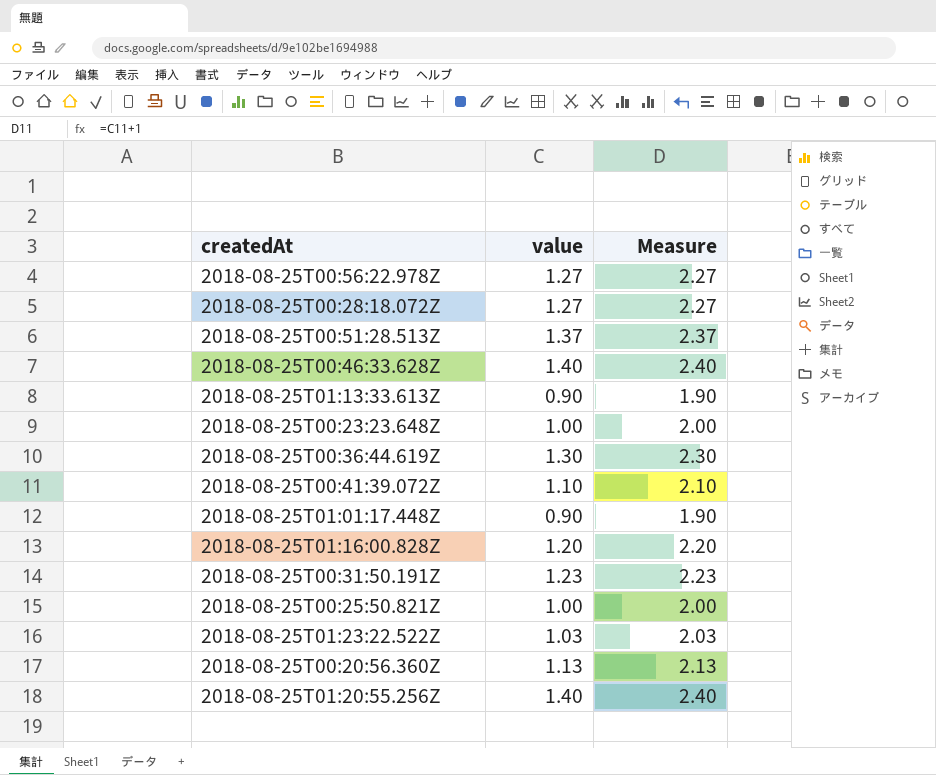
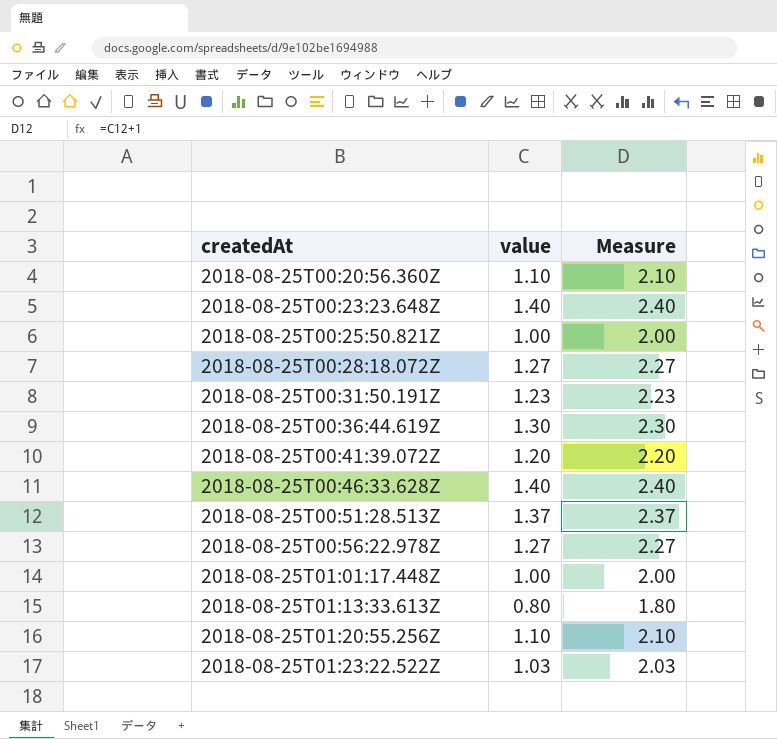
row order: none -> createdAt ascending
row 2018-08-25T01:16:00.828Z: 1.20 | 2.20 -> none
2018-08-25T00:20:56.360Z | value: 1.13 -> 1.10
2018-08-25T00:20:56.360Z | Measure: 2.13 -> 2.10
2018-08-25T00:23:23.648Z | value: 1.00 -> 1.40
2018-08-25T00:23:23.648Z | Measure: 2.00 -> 2.40
2018-08-25T00:41:39.072Z | value: 1.10 -> 1.20
2018-08-25T00:41:39.072Z | Measure: 2.10 -> 2.20
2018-08-25T01:01:17.448Z | value: 0.90 -> 1.00
2018-08-25T01:01:17.448Z | Measure: 1.90 -> 2.00
2018-08-25T01:13:33.613Z | value: 0.90 -> 0.80
2018-08-25T01:13:33.613Z | Measure: 1.90 -> 1.80
2018-08-25T01:20:55.256Z | value: 1.40 -> 1.10
2018-08-25T01:20:55.256Z | Measure: 2.40 -> 2.10

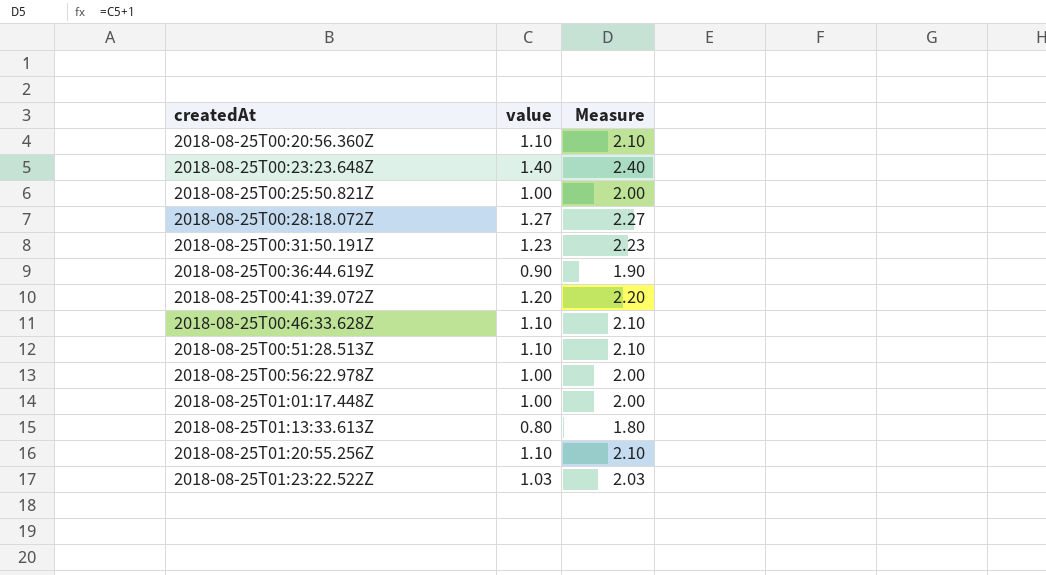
2018-08-25T00:36:44.619Z | value: 1.30 -> 0.90
2018-08-25T00:36:44.619Z | Measure: 2.30 -> 1.90
2018-08-25T00:46:33.628Z | value: 1.40 -> 1.10
2018-08-25T00:46:33.628Z | Measure: 2.40 -> 2.10
2018-08-25T00:51:28.513Z | value: 1.37 -> 1.10
2018-08-25T00:51:28.513Z | Measure: 2.37 -> 2.10
2018-08-25T00:56:22.978Z | value: 1.27 -> 1.00
2018-08-25T00:56:22.978Z | Measure: 2.27 -> 2.00

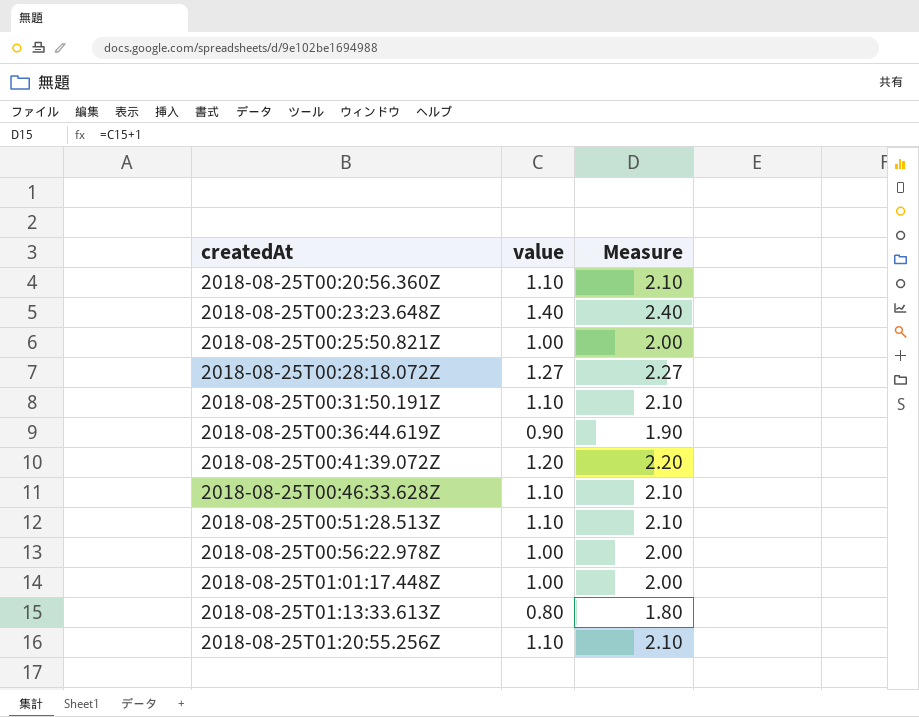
row 2018-08-25T01:23:22.522Z: 1.03 | 2.03 -> none
2018-08-25T00:31:50.191Z | value: 1.23 -> 1.10
2018-08-25T00:31:50.191Z | Measure: 2.23 -> 2.10

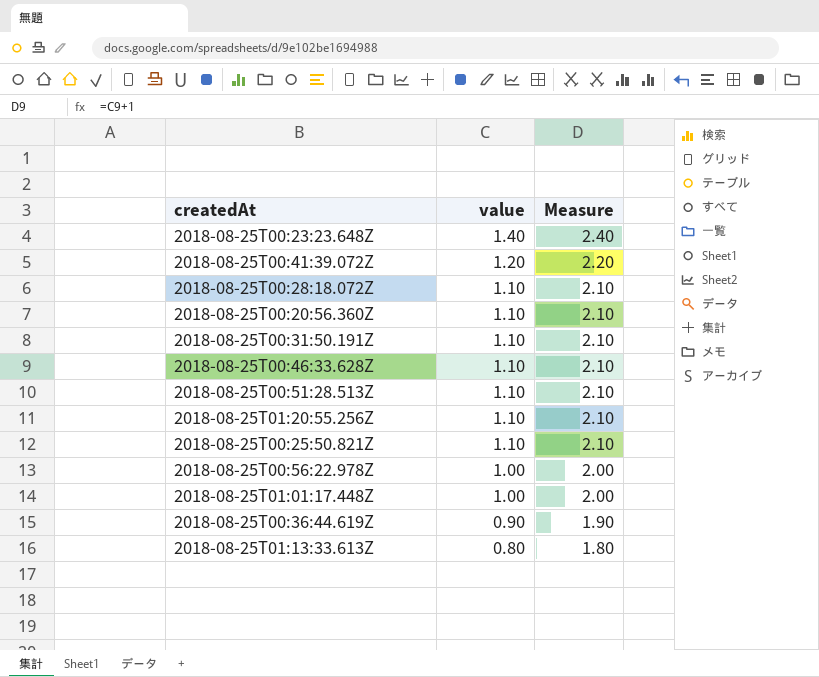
row order: createdAt ascending -> value descending
2018-08-25T00:28:18.072Z | value: 1.27 -> 1.10
2018-08-25T00:28:18.072Z | Measure: 2.27 -> 2.10
2018-08-25T00:25:50.821Z | value: 1.00 -> 1.10
2018-08-25T00:25:50.821Z | Measure: 2.00 -> 2.10

